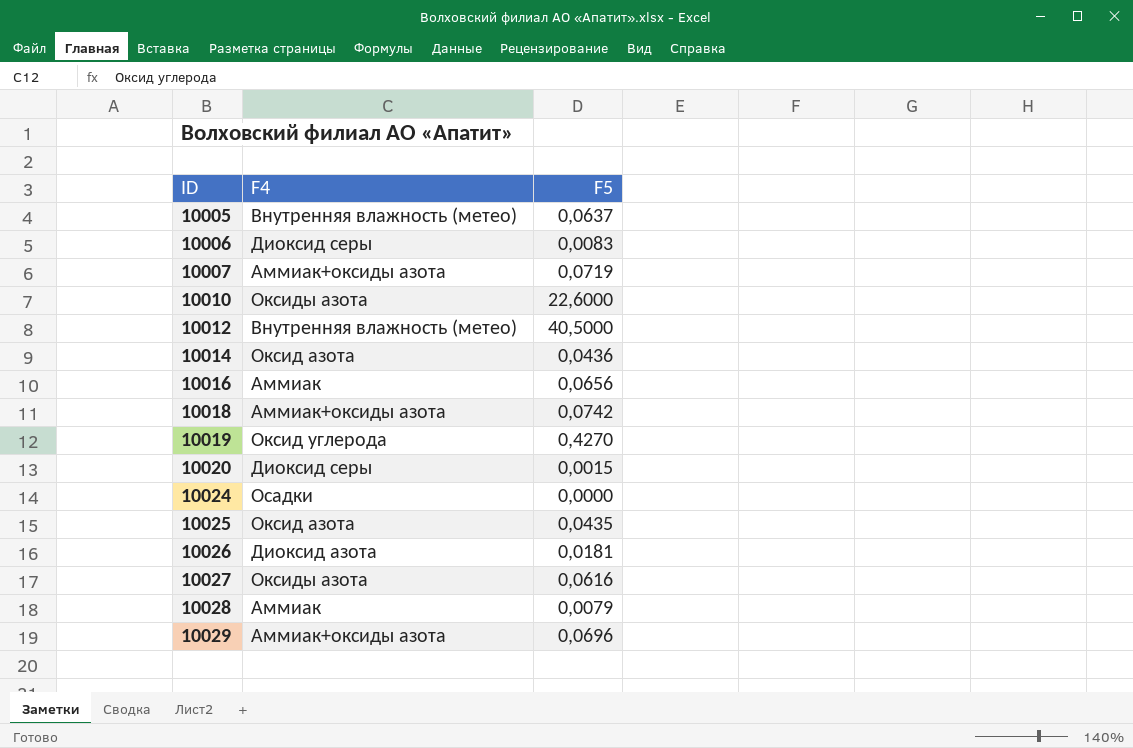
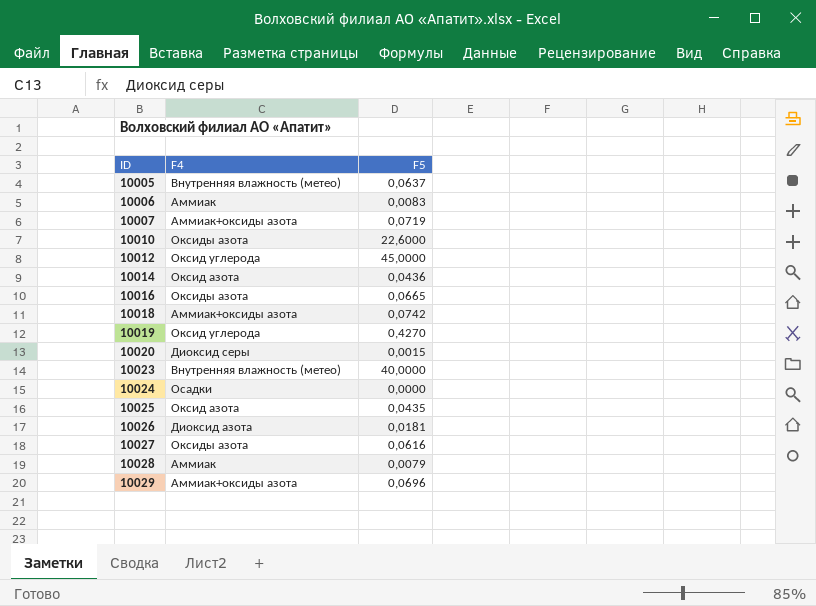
10006 | F4: Диоксид серы -> Аммиак
10012 | F4: Внутренняя влажность (метео) -> Оксид углерода
10012 | F5: 40,5000 -> 45,0000
10016 | F4: Аммиак -> Оксиды азота
10016 | F5: 0,0656 -> 0,0665
row 10023: none -> Внутренняя влажность (метео) | 40,0000

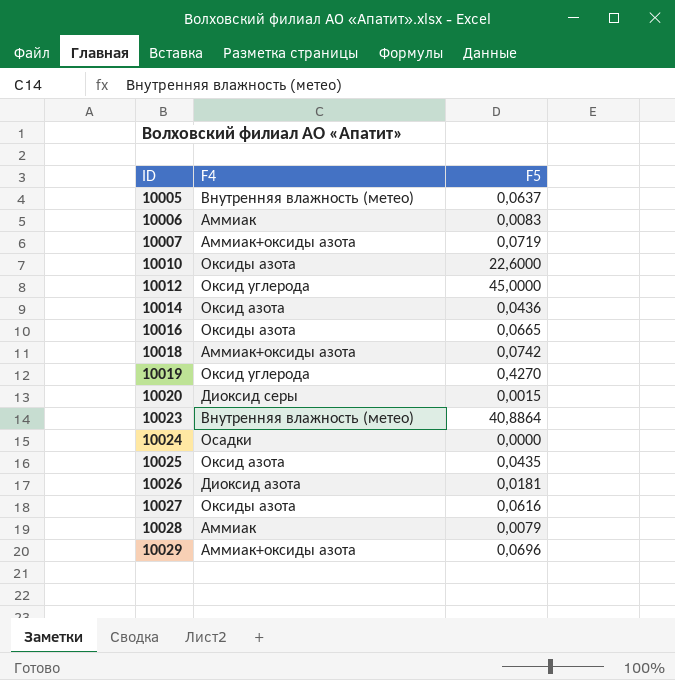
10023 | F5: 40,0000 -> 40,8864

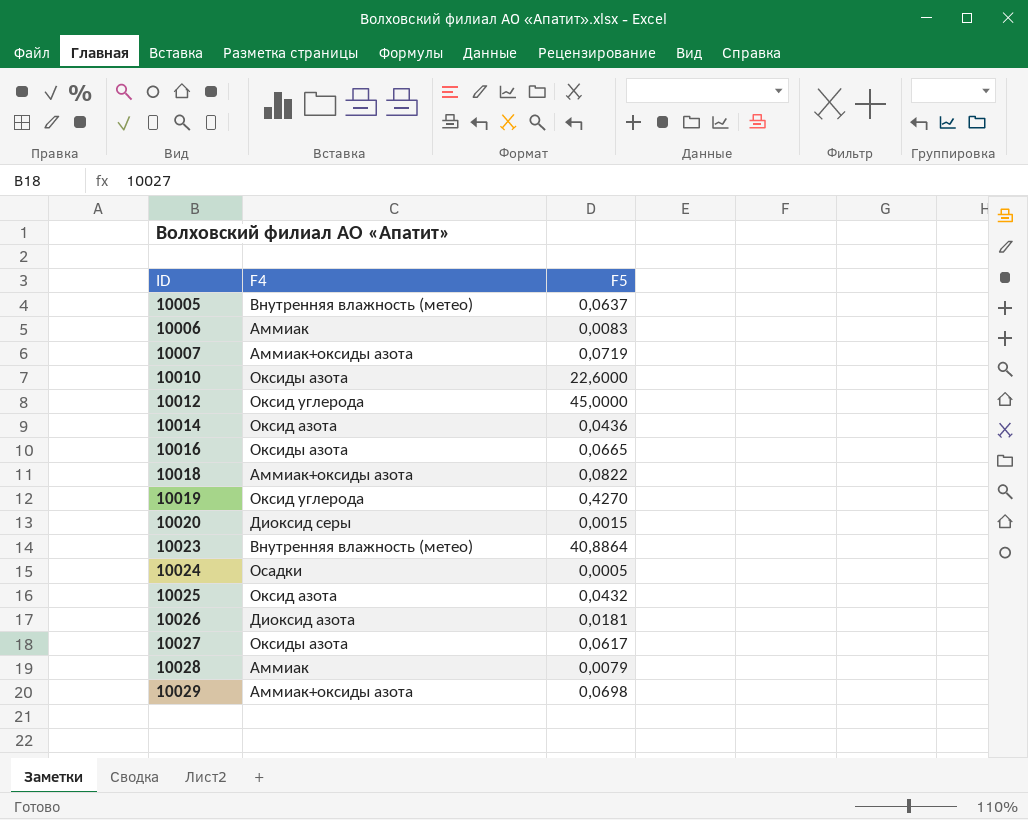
10018 | F5: 0,0742 -> 0,0822
10024 | F5: 0,0000 -> 0,0005
10025 | F5: 0,0435 -> 0,0432
10027 | F5: 0,0616 -> 0,0617
10029 | F5: 0,0696 -> 0,0698

